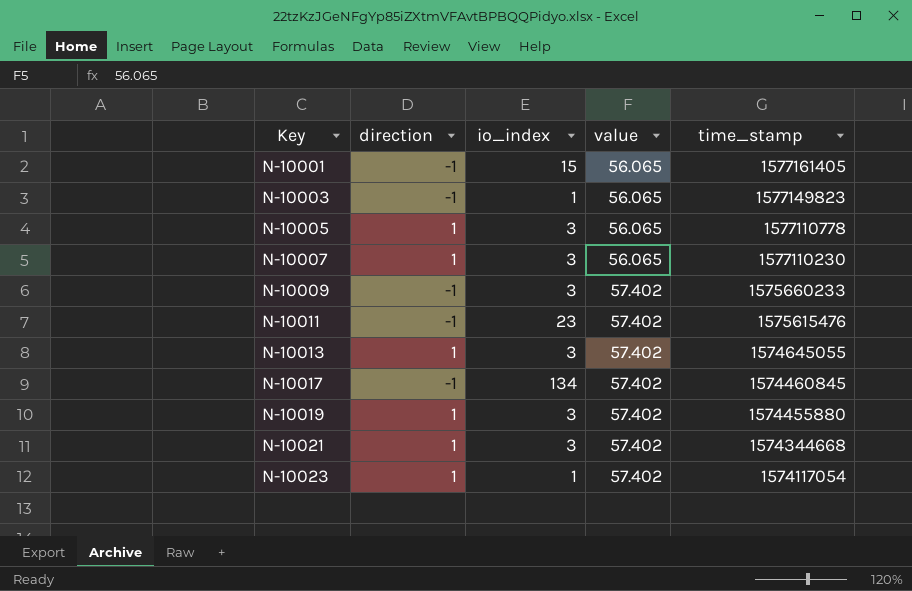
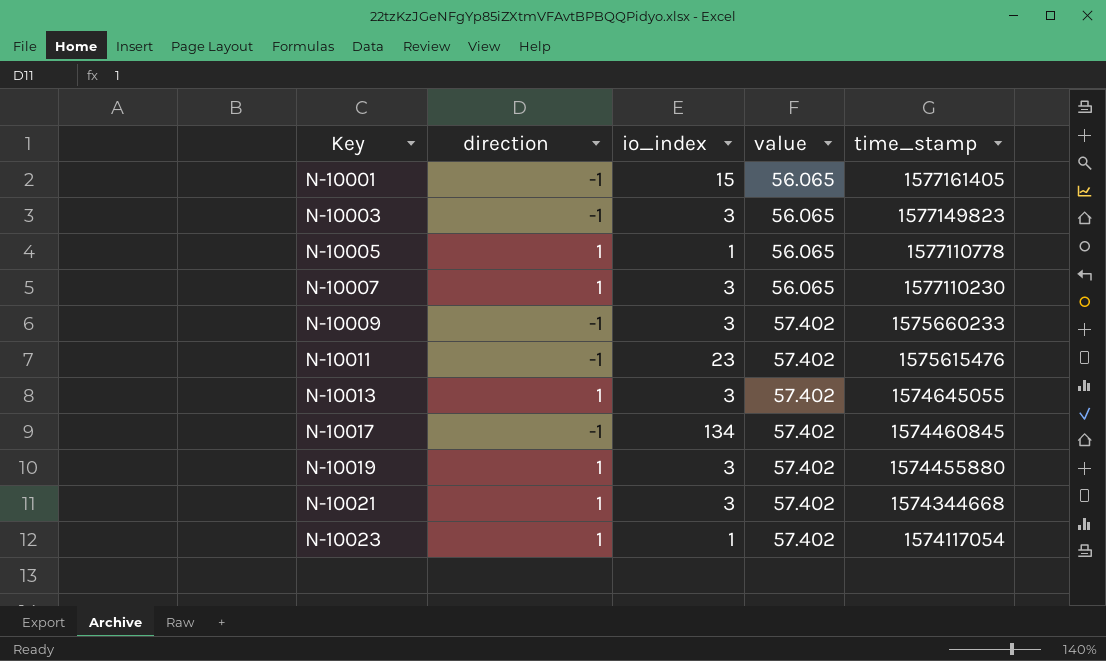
N-10003 | io_index: 1 -> 3
N-10005 | io_index: 3 -> 1

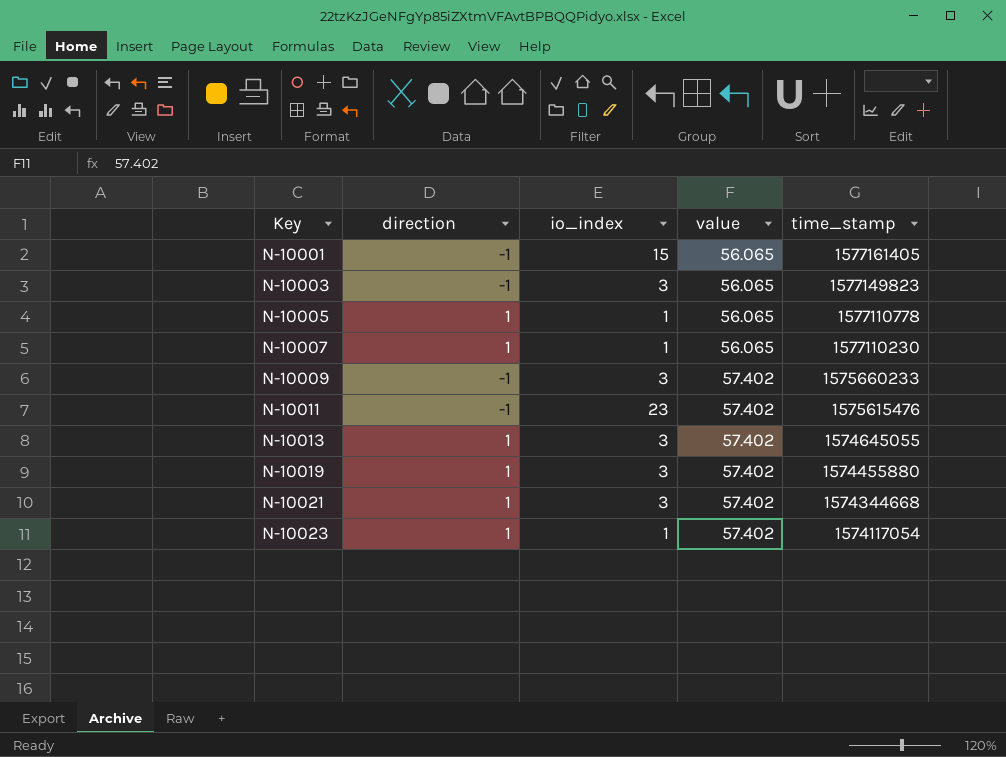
row N-10017: -1 | 134 | 57.402 | 1574460845 -> none
N-10007 | io_index: 3 -> 1

